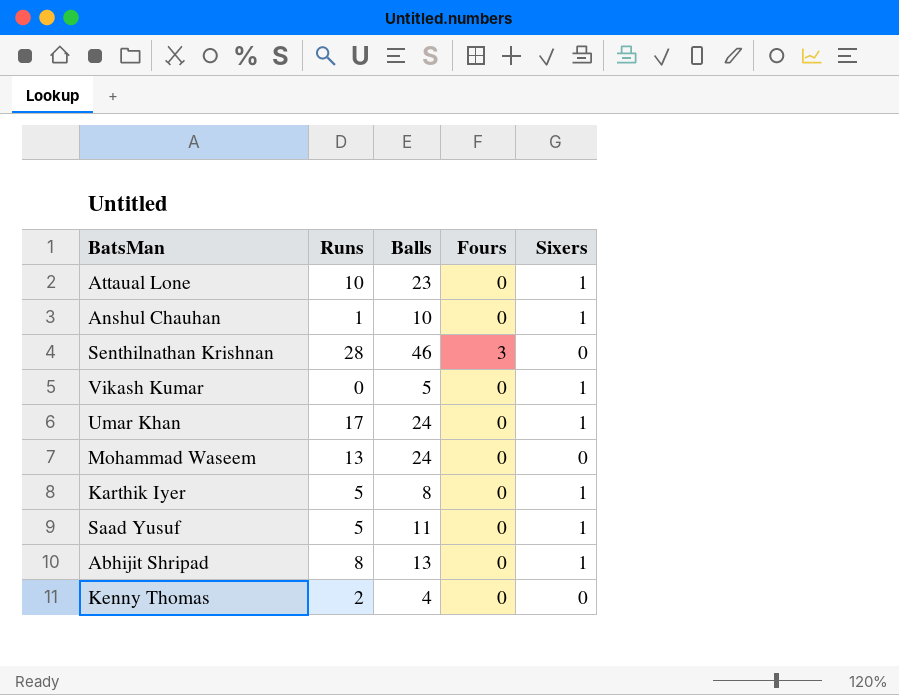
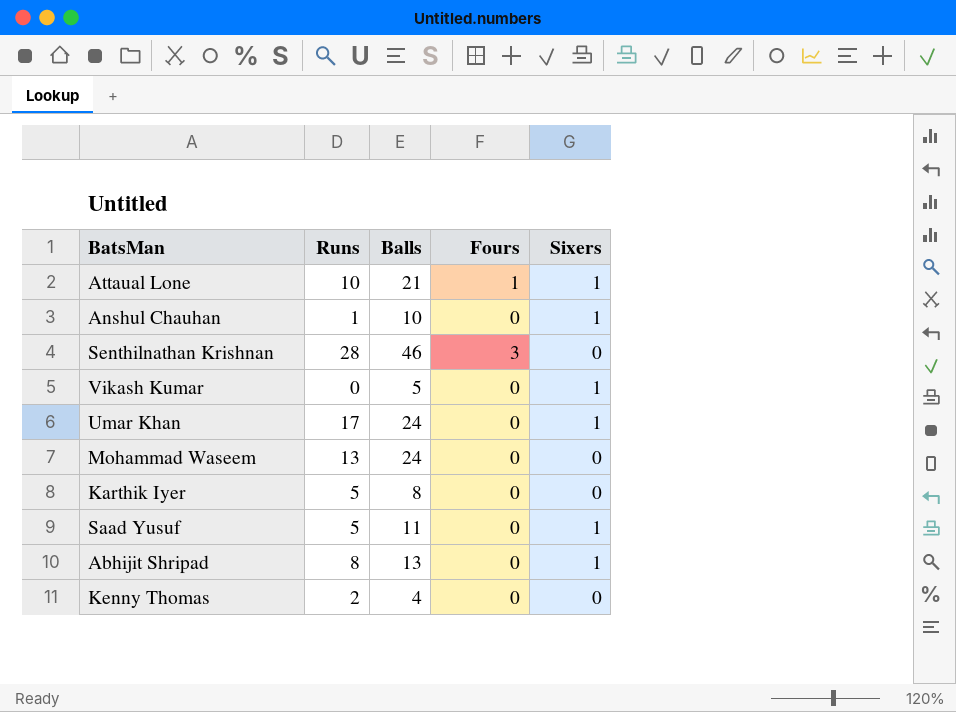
Attaual Lone | Balls: 23 -> 21
Attaual Lone | Fours: 0 -> 1
Karthik Iyer | Sixers: 1 -> 0

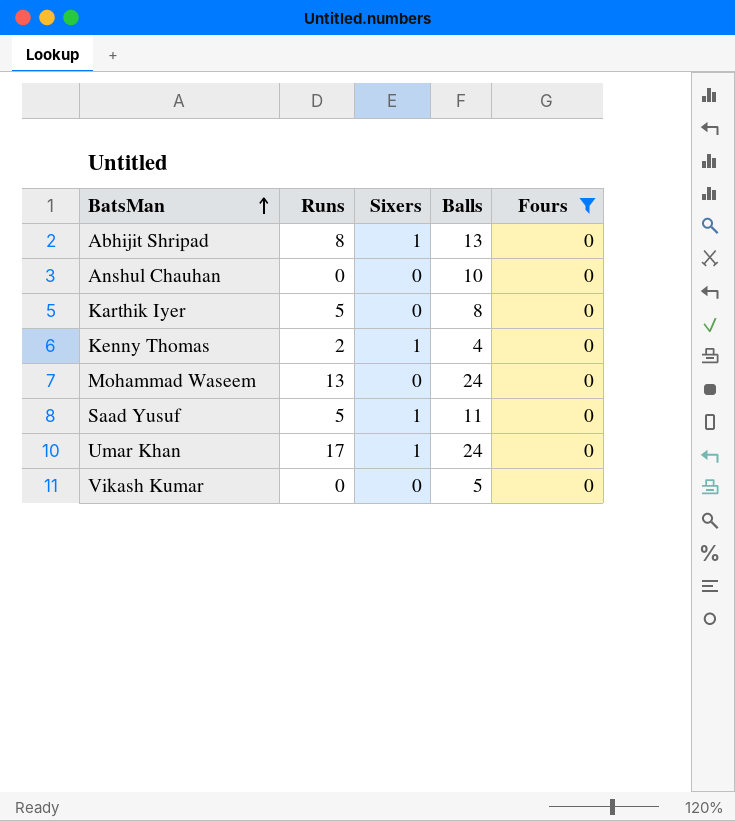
filter: none -> Fours = 0
row order: none -> BatsMan ascending
column Sixers | position: 5 -> 3
Anshul Chauhan | Runs: 1 -> 0
Anshul Chauhan | Sixers: 1 -> 0
Kenny Thomas | Sixers: 0 -> 1
Vikash Kumar | Sixers: 1 -> 0

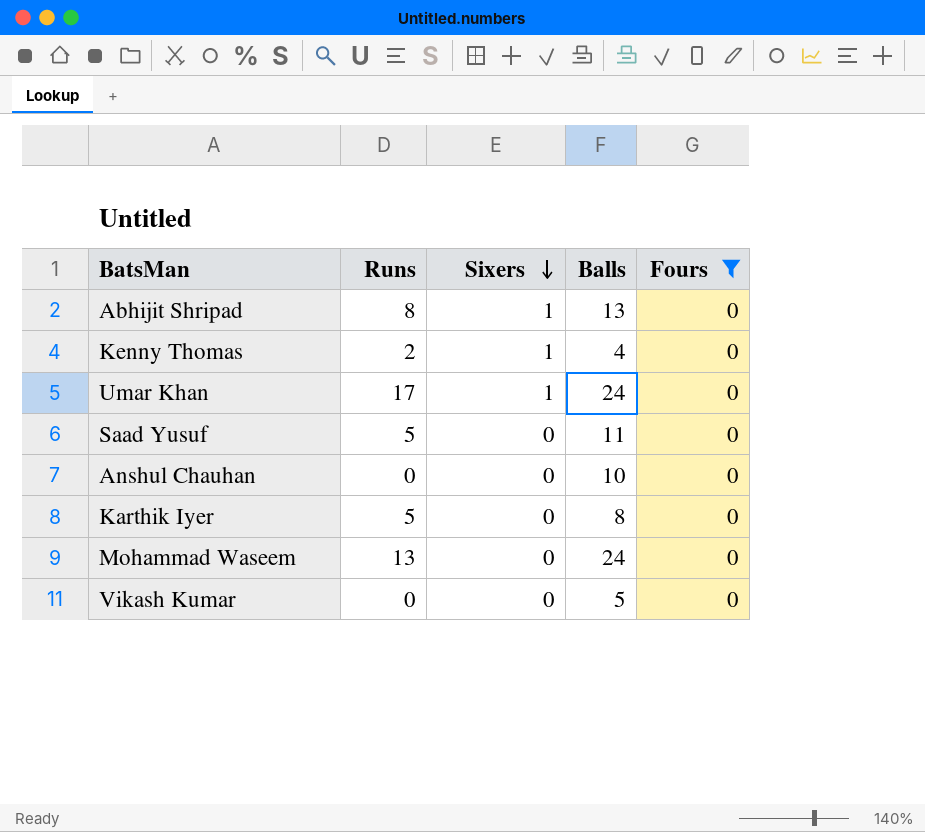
row order: BatsMan ascending -> Sixers descending
Saad Yusuf | Sixers: 1 -> 0

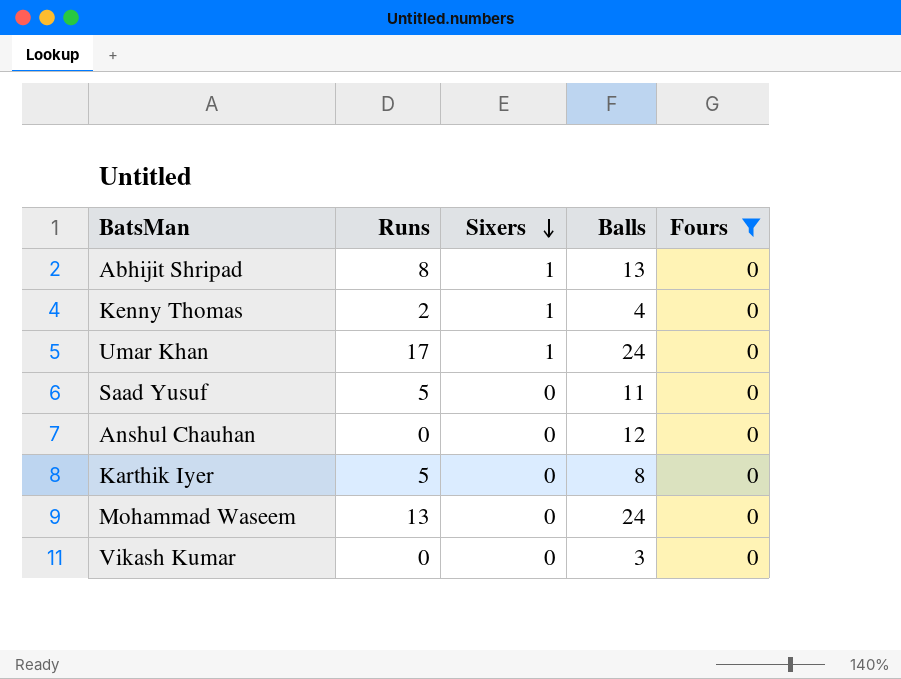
Anshul Chauhan | Balls: 10 -> 12
Vikash Kumar | Balls: 5 -> 3

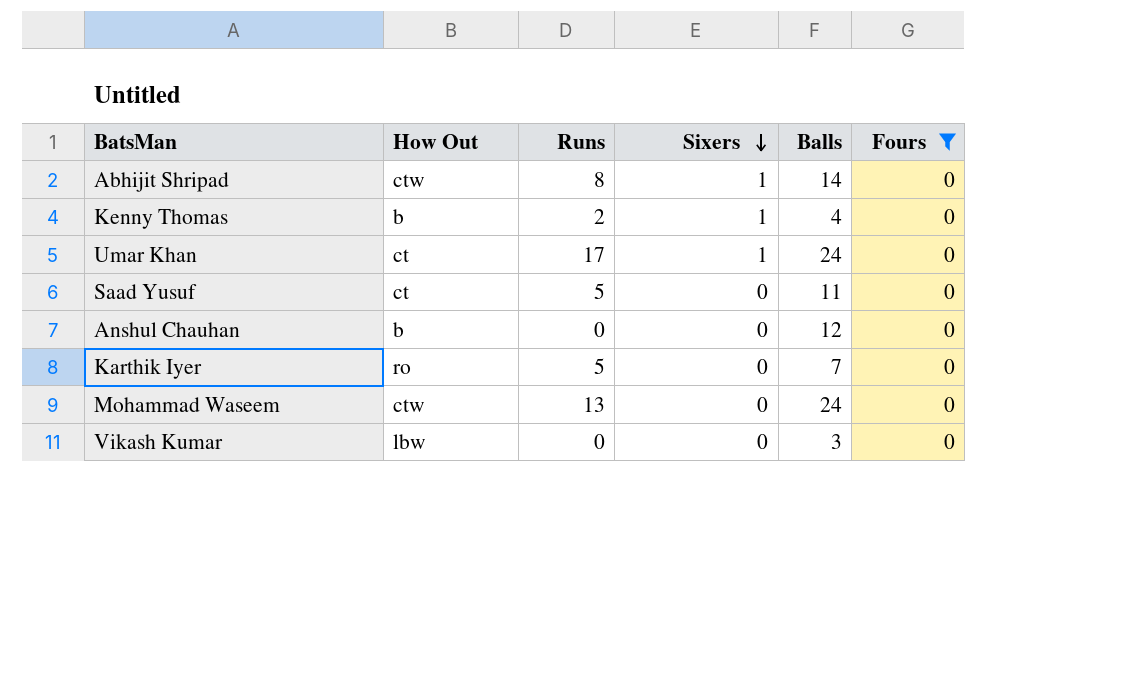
column How Out | position: none -> 2
Abhijit Shripad | Balls: 13 -> 14
Karthik Iyer | Balls: 8 -> 7

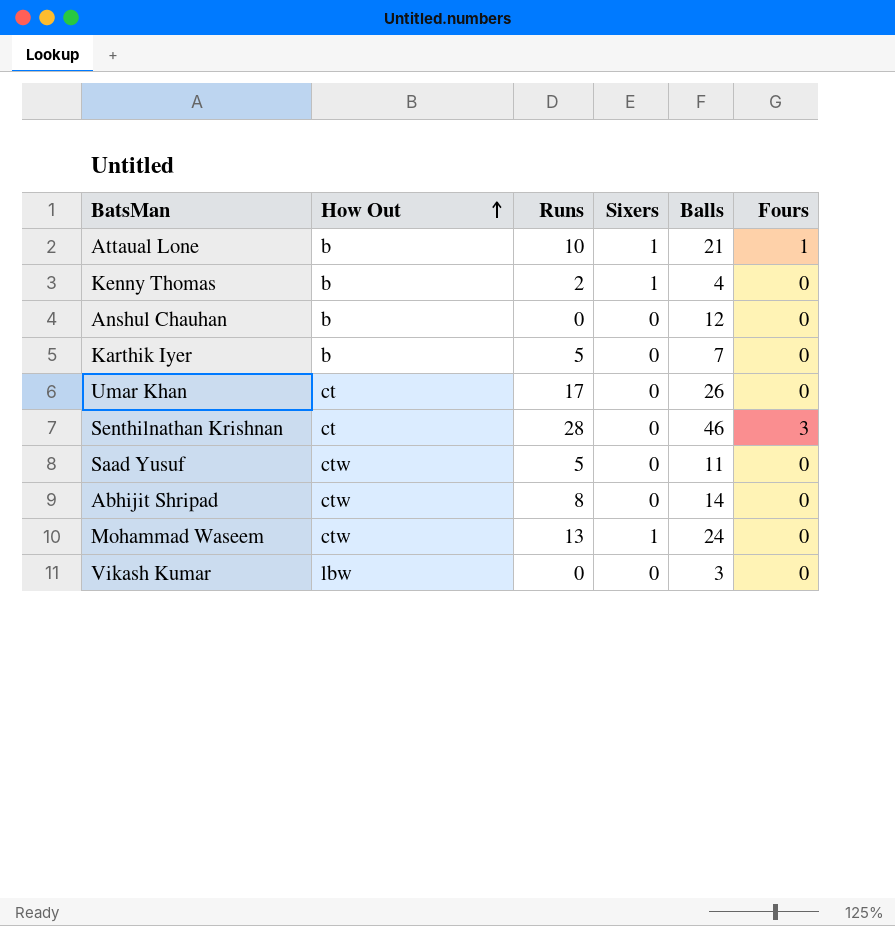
filter: Fours = 0 -> none
row order: Sixers descending -> How Out ascending
Karthik Iyer | How Out: ro -> b
Umar Khan | Sixers: 1 -> 0
Umar Khan | Balls: 24 -> 26
Saad Yusuf | How Out: ct -> ctw
Abhijit Shripad | Sixers: 1 -> 0
Mohammad Waseem | Sixers: 0 -> 1

